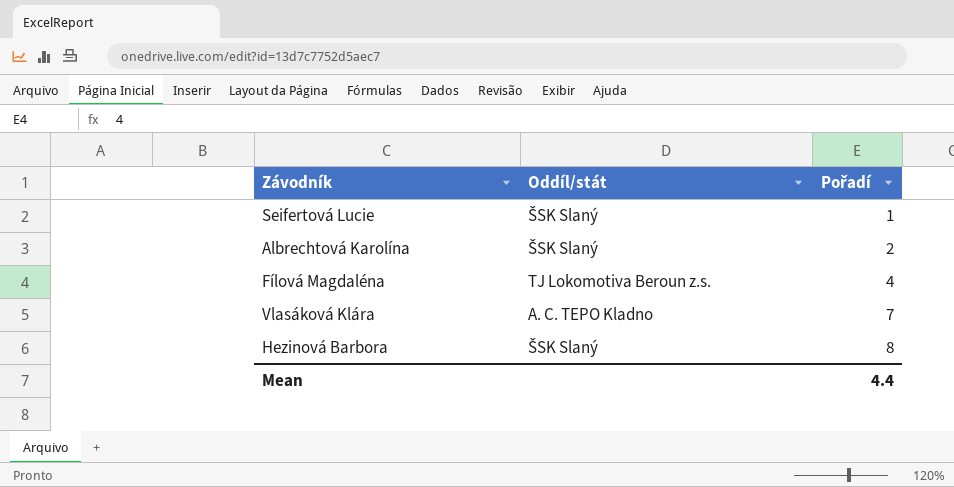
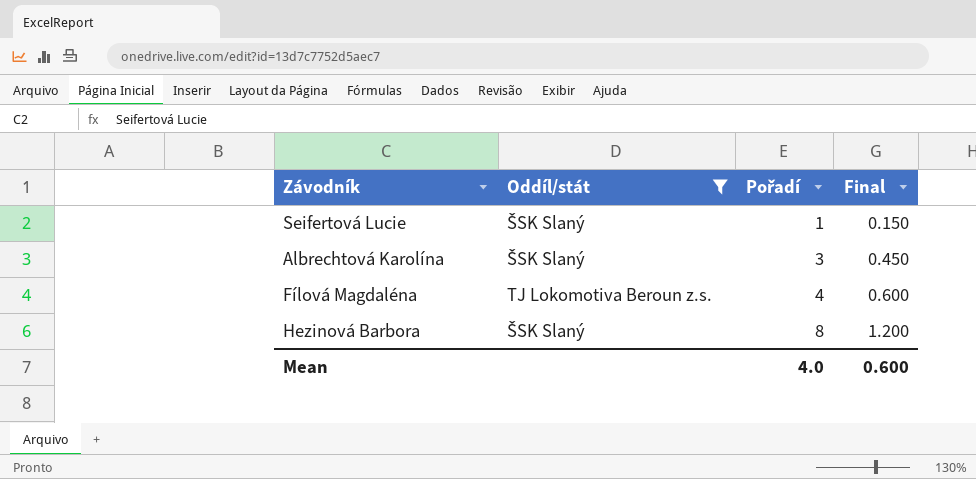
filter: none -> Oddíl/stát != A. C. TEPO Kladno
column Final | formula: none -> [Pořadí] * 0.15
Albrechtová Karolína | Pořadí: 2 -> 3
Mean | Pořadí: 4.4 -> 4.0

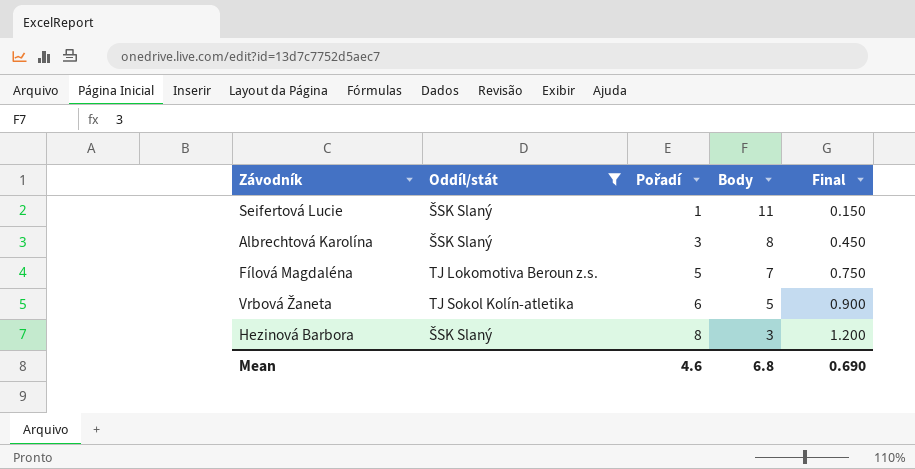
column Body | position: none -> 4
Fílová Magdaléna | Pořadí: 4 -> 5
Fílová Magdaléna | Final: 0.600 -> 0.750
row Vrbová Žaneta: none -> TJ Sokol Kolín-atletika | 6 | 5 | 0.900
Mean | Pořadí: 4.0 -> 4.6
Mean | Final: 0.600 -> 0.690

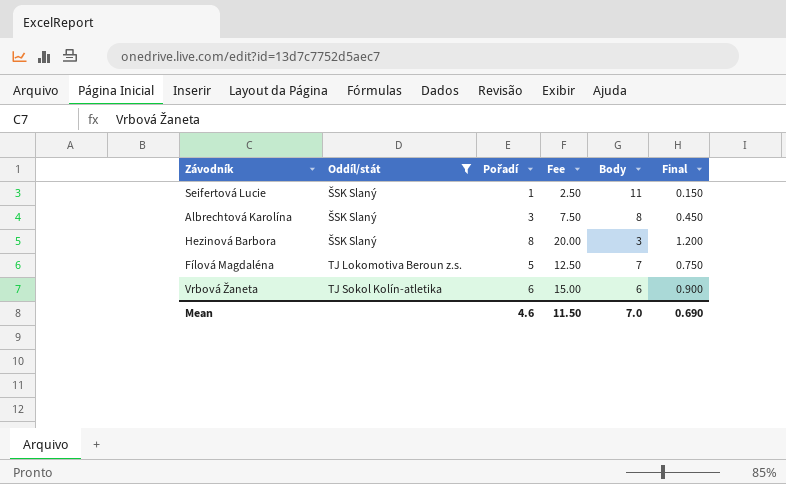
row order: Pořadí ascending -> Oddíl/stát ascending
column Fee | formula: none -> [Pořadí] * 2.5
Vrbová Žaneta | Body: 5 -> 6
Mean | Body: 6.8 -> 7.0

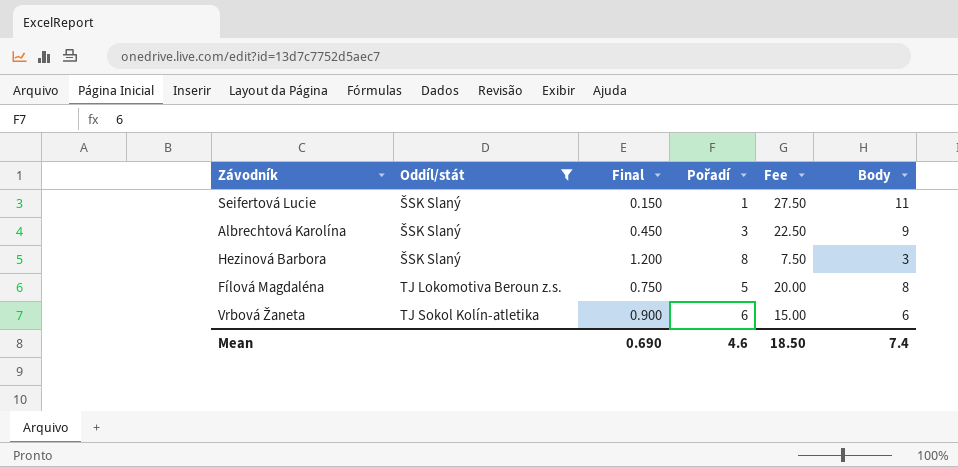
column Final | position: 6 -> 3
column Fee | formula: [Pořadí] * 2.5 -> [Body] * 2.5
Albrechtová Karolína | Body: 8 -> 9
Fílová Magdaléna | Body: 7 -> 8
Mean | Fee: 11.50 -> 18.50
Mean | Body: 7.0 -> 7.4

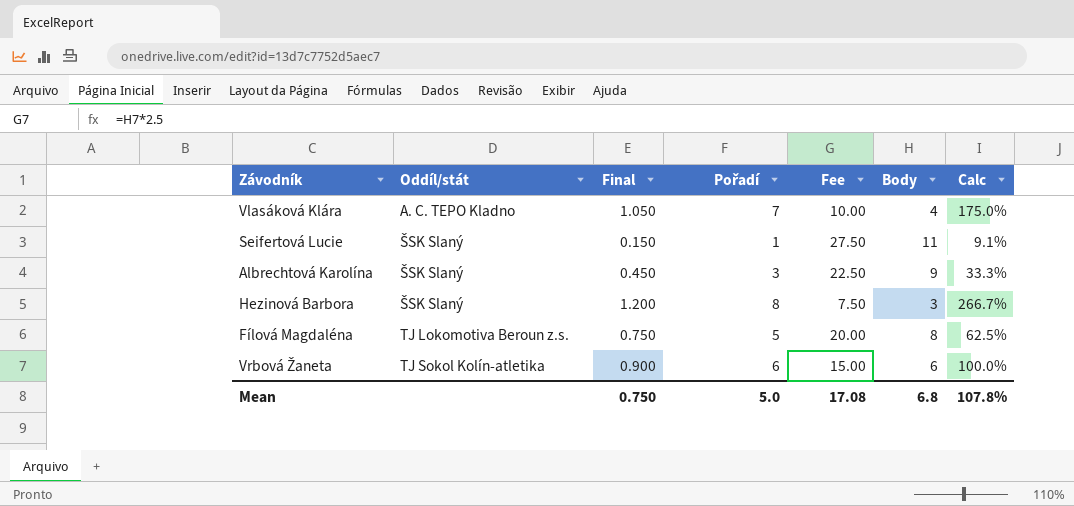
filter: Oddíl/stát != A. C. TEPO Kladno -> none
column Calc | formula: none -> [Pořadí] / [Body]
Mean | Final: 0.690 -> 0.750
Mean | Pořadí: 4.6 -> 5.0
Mean | Fee: 18.50 -> 17.08
Mean | Body: 7.4 -> 6.8

